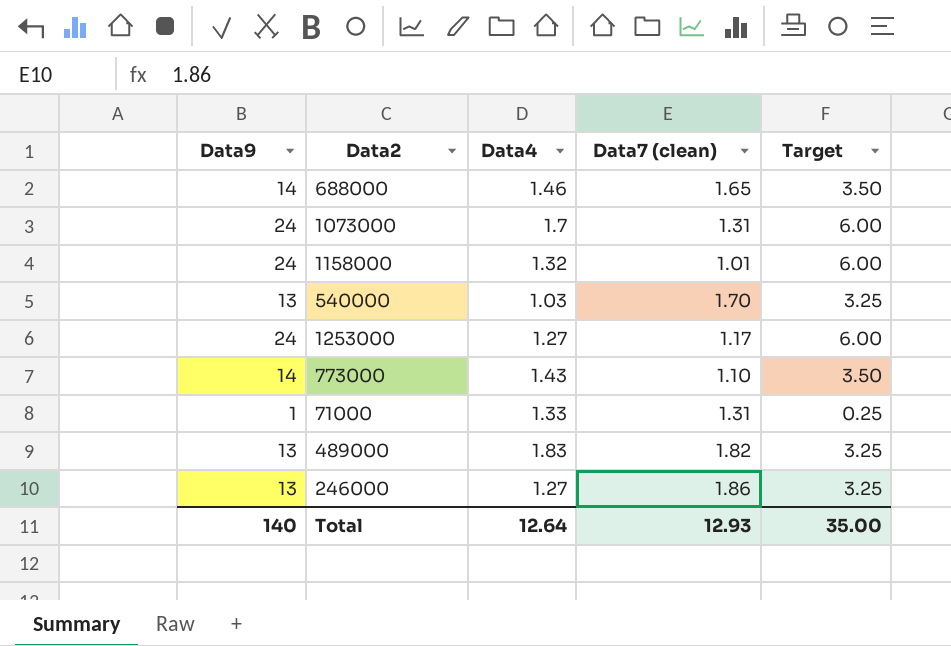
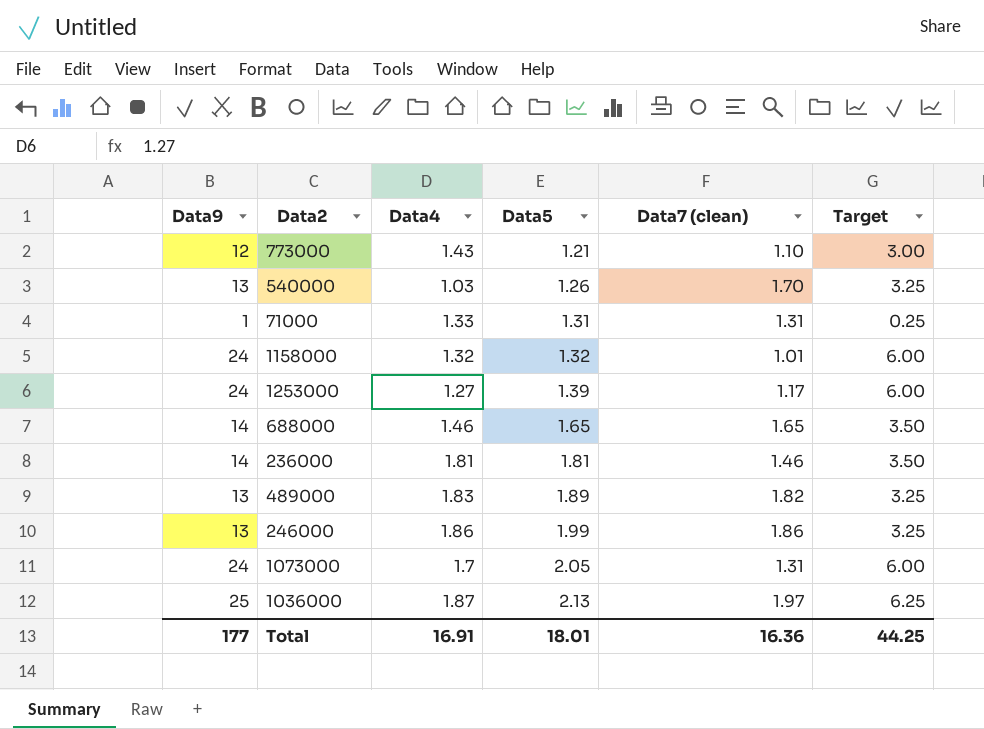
row order: none -> Data5 ascending
column Data5 | position: none -> 4
773000 | Data9: 14 -> 12
773000 | Target: 3.50 -> 3.00
row 236000: none -> 14 | 1.81 | 1.81 | 1.46 | 3.50
246000 | Data4: 1.27 -> 1.86
row 1036000: none -> 25 | 1.87 | 2.13 | 1.97 | 6.25
Total | Data9: 140 -> 177
Total | Data4: 12.64 -> 16.91
Total | Data7 (clean): 12.93 -> 16.36
Total | Target: 35.00 -> 44.25

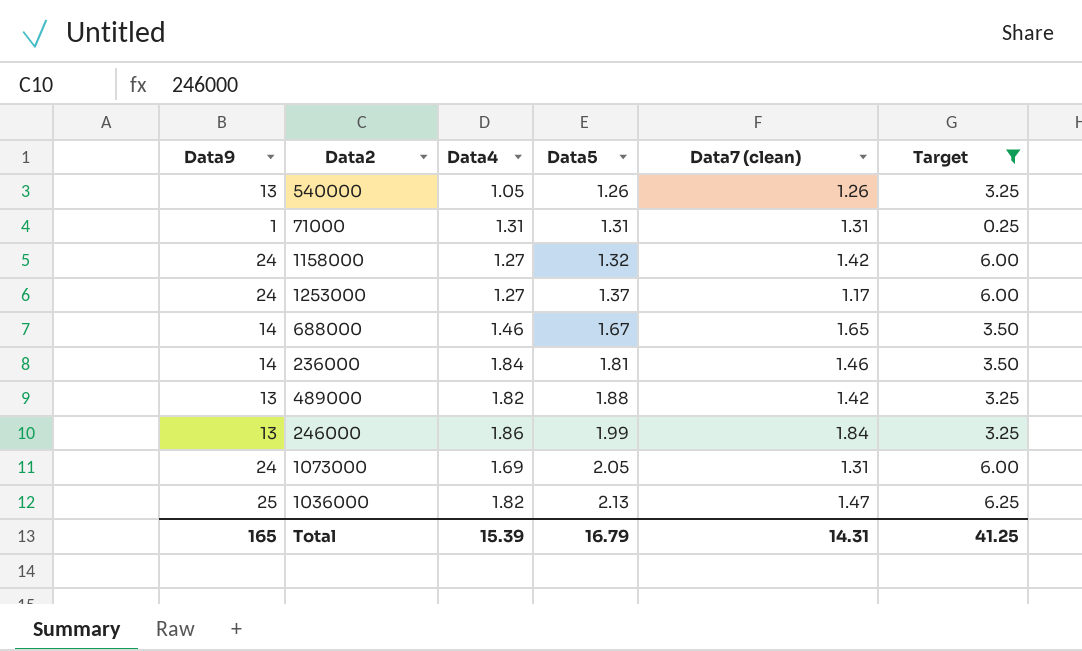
filter: none -> Target != 3.00
540000 | Data4: 1.03 -> 1.05
540000 | Data7 (clean): 1.70 -> 1.26
71000 | Data4: 1.33 -> 1.31
1158000 | Data4: 1.32 -> 1.27
1158000 | Data7 (clean): 1.01 -> 1.42
1253000 | Data5: 1.39 -> 1.37
688000 | Data5: 1.65 -> 1.67
236000 | Data4: 1.81 -> 1.84
489000 | Data4: 1.83 -> 1.82
489000 | Data5: 1.89 -> 1.88
489000 | Data7 (clean): 1.82 -> 1.42
246000 | Data7 (clean): 1.86 -> 1.84
1073000 | Data4: 1.7 -> 1.69
1036000 | Data4: 1.87 -> 1.82
1036000 | Data7 (clean): 1.97 -> 1.47
Total | Data9: 177 -> 165
Total | Data4: 16.91 -> 15.39
Total | Data5: 18.01 -> 16.79
Total | Data7 (clean): 16.36 -> 14.31
Total | Target: 44.25 -> 41.25

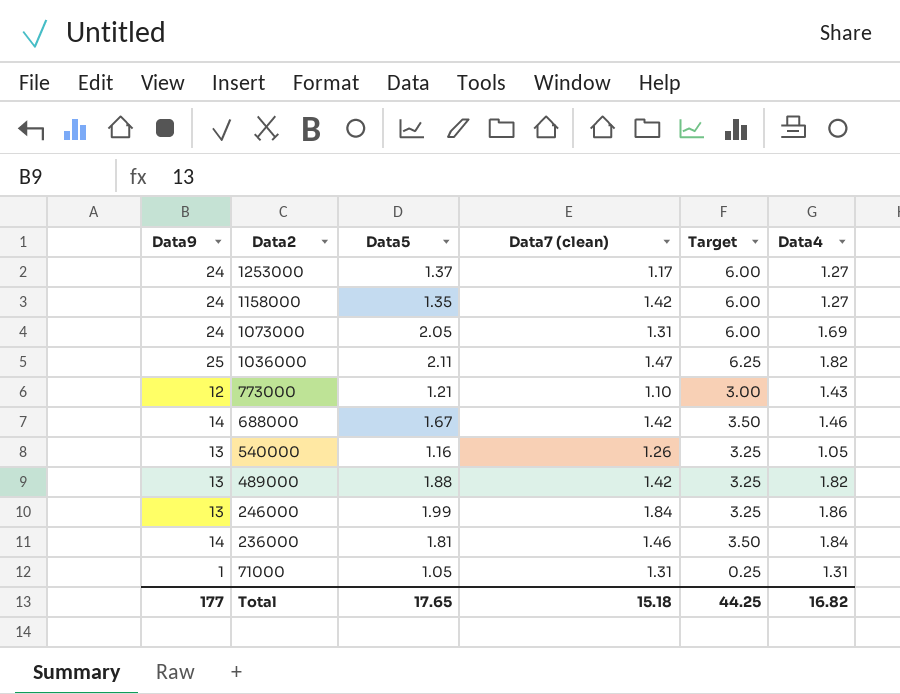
filter: Target != 3.00 -> none
row order: Data5 ascending -> Data2 descending
column Data4 | position: 3 -> 6
1158000 | Data5: 1.32 -> 1.35
1036000 | Data5: 2.13 -> 2.11
688000 | Data7 (clean): 1.65 -> 1.42
540000 | Data5: 1.26 -> 1.16
71000 | Data5: 1.31 -> 1.05
Total | Data9: 165 -> 177
Total | Data5: 16.79 -> 17.65
Total | Data7 (clean): 14.31 -> 15.18
Total | Target: 41.25 -> 44.25
Total | Data4: 15.39 -> 16.82

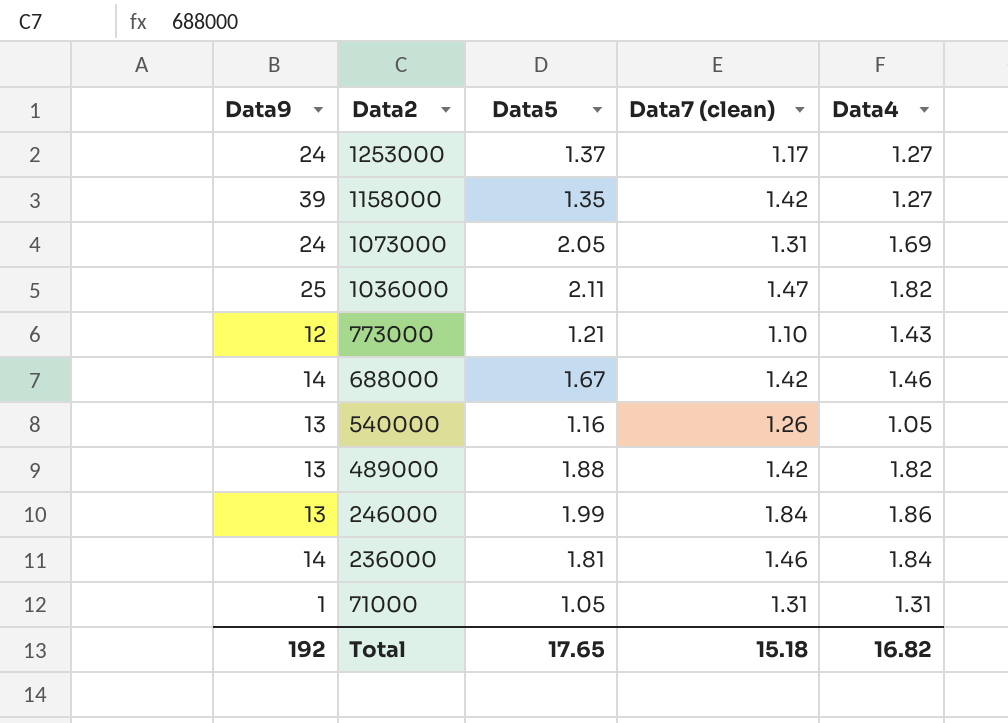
column Target | formula: [Data9] * 0.25 -> none
1158000 | Data9: 24 -> 39
Total | Data9: 177 -> 192

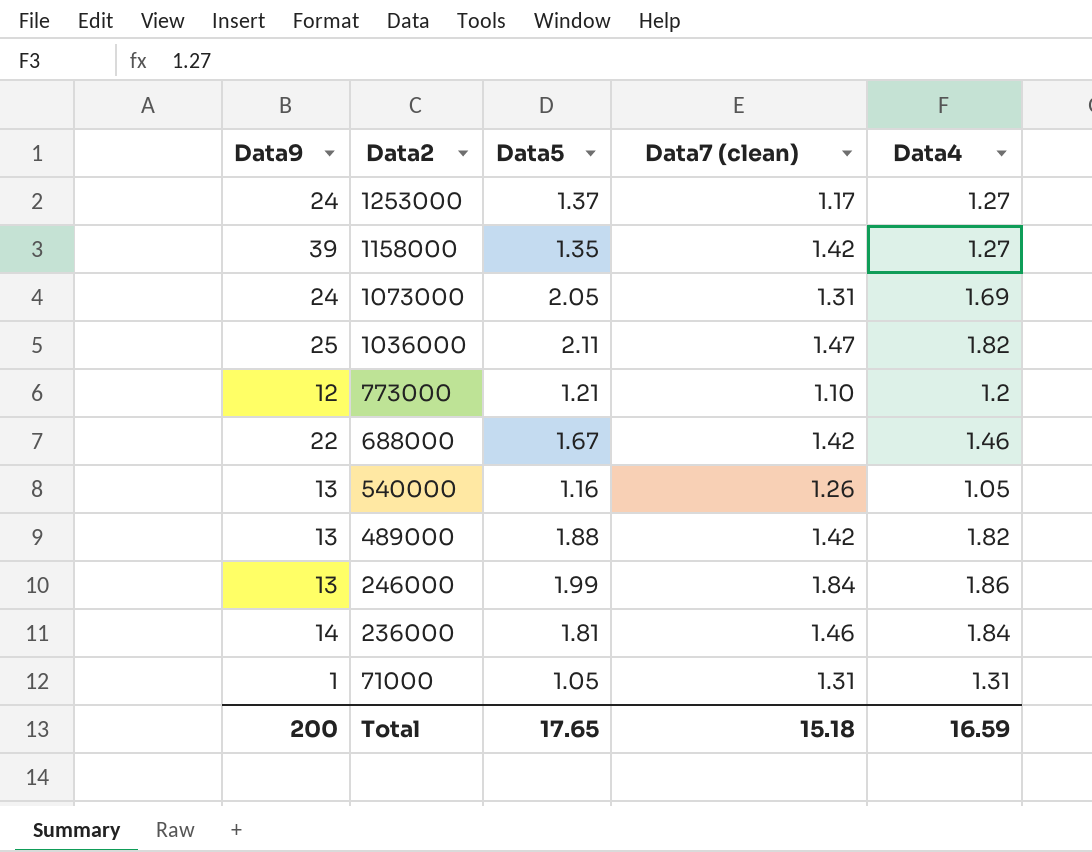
773000 | Data4: 1.43 -> 1.2
688000 | Data9: 14 -> 22
Total | Data9: 192 -> 200
Total | Data4: 16.82 -> 16.59

